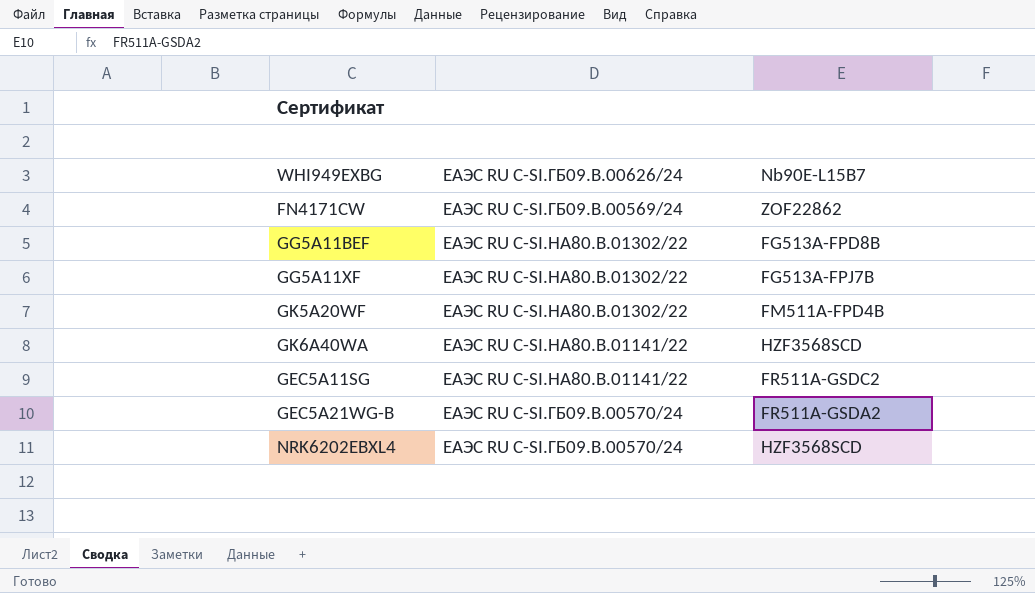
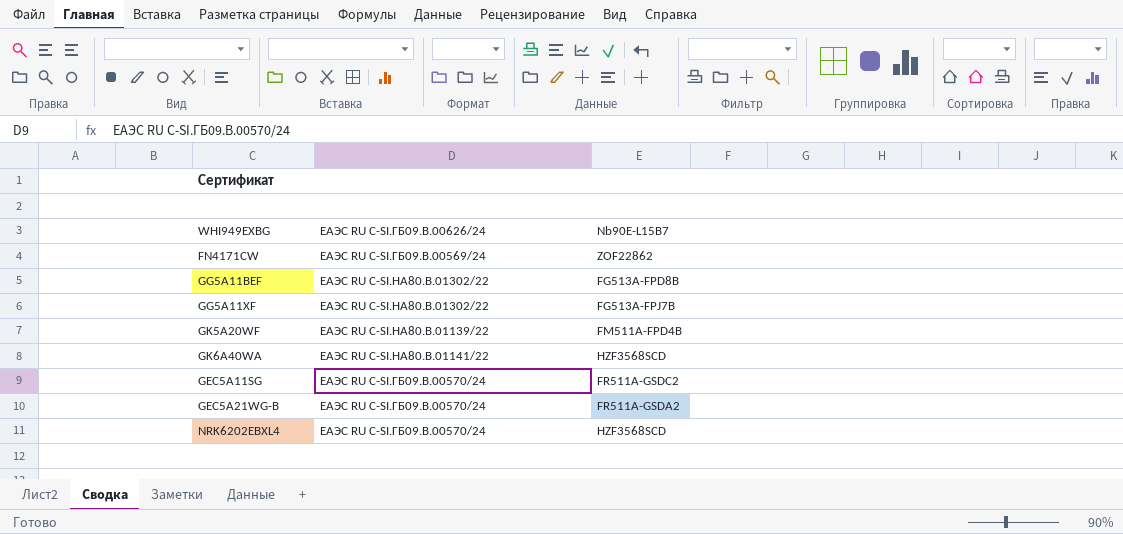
GK5A20WF | ЕАЭС RU C-SI.ГБ09.B.00626/24: ЕАЭС RU C-SI.НА80.B.01302/22 -> ЕАЭС RU C-SI.НА80.B.01139/22
GEC5A11SG | ЕАЭС RU C-SI.ГБ09.B.00626/24: ЕАЭС RU C-SI.НА80.B.01141/22 -> ЕАЭС RU C-SI.ГБ09.B.00570/24

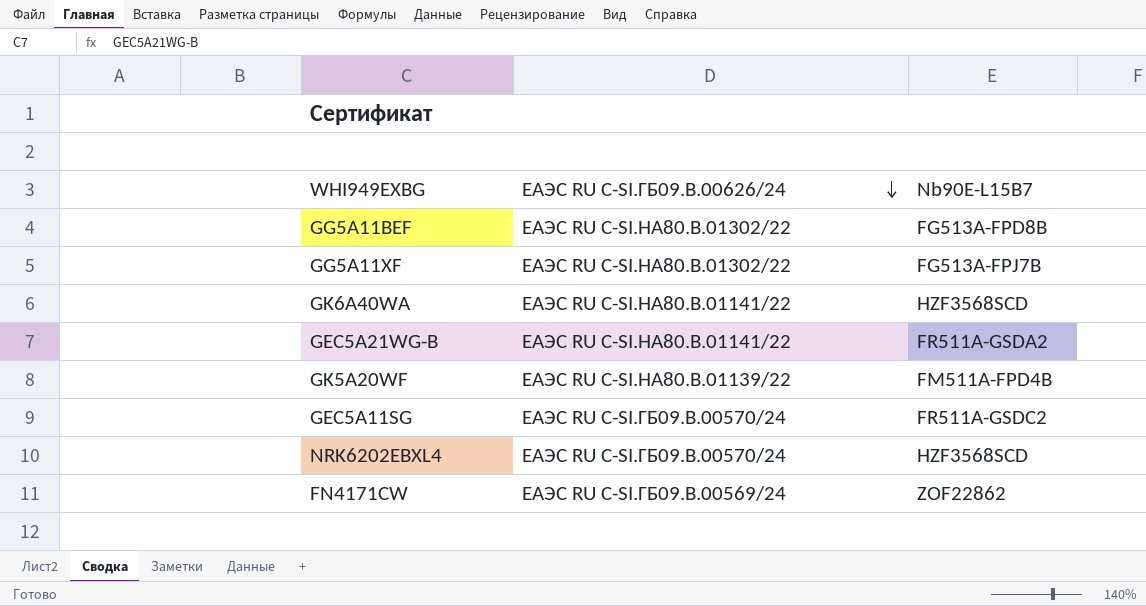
row order: none -> ЕАЭС RU C-SI.ГБ09.B.00626/24 descending
GEC5A21WG-B | ЕАЭС RU C-SI.ГБ09.B.00626/24: ЕАЭС RU C-SI.ГБ09.B.00570/24 -> ЕАЭС RU C-SI.НА80.B.01141/22

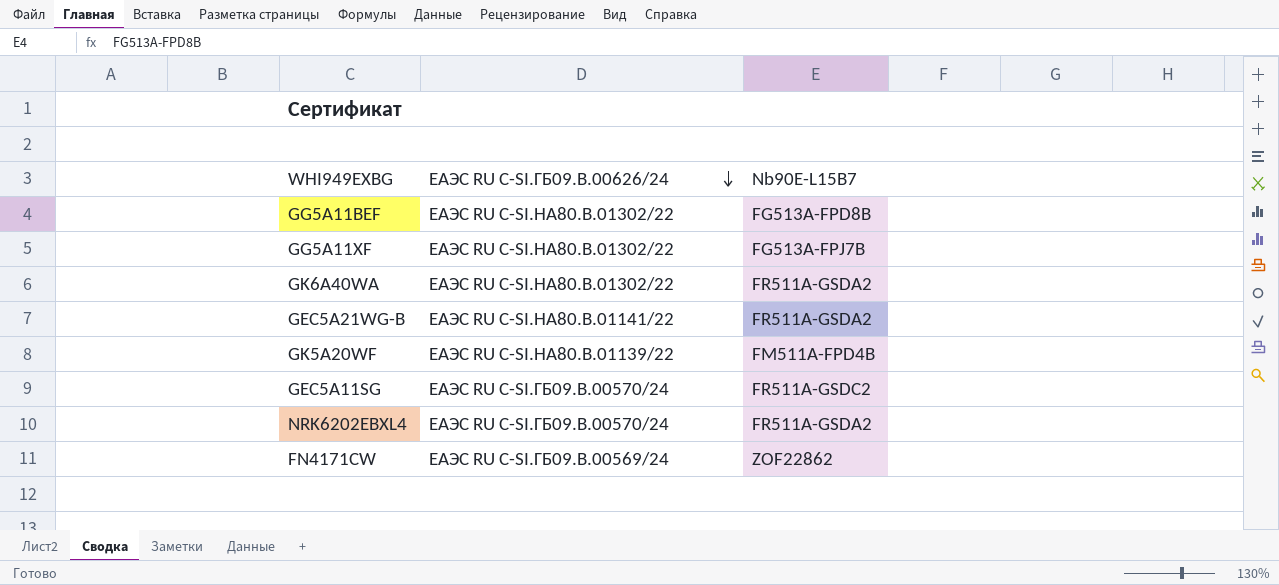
GK6A40WA | ЕАЭС RU C-SI.ГБ09.B.00626/24: ЕАЭС RU C-SI.НА80.B.01141/22 -> ЕАЭС RU C-SI.НА80.B.01302/22
GK6A40WA | Nb90E-L15B7: HZF3568SCD -> FR511A-GSDA2
NRK6202EBXL4 | Nb90E-L15B7: HZF3568SCD -> FR511A-GSDA2

